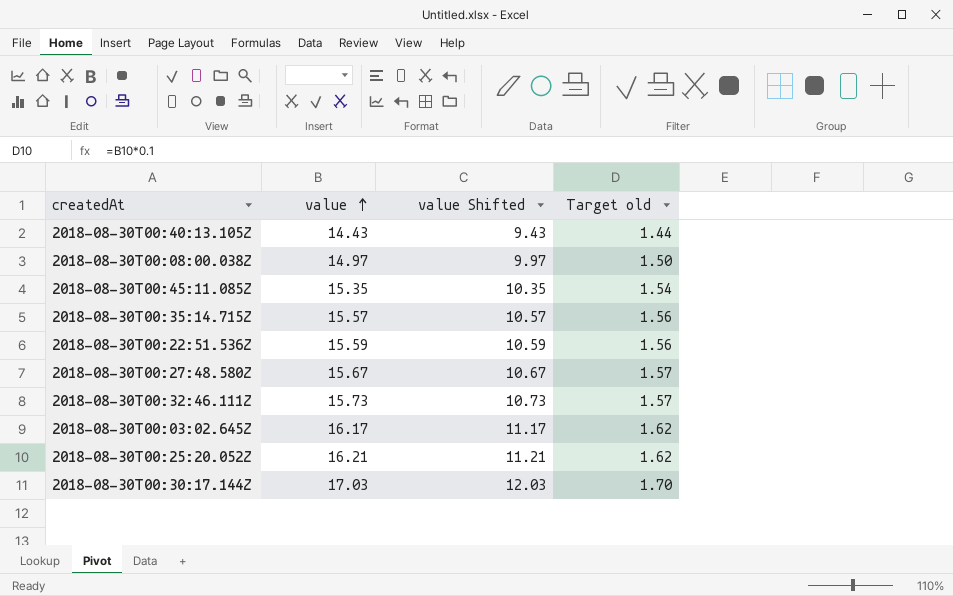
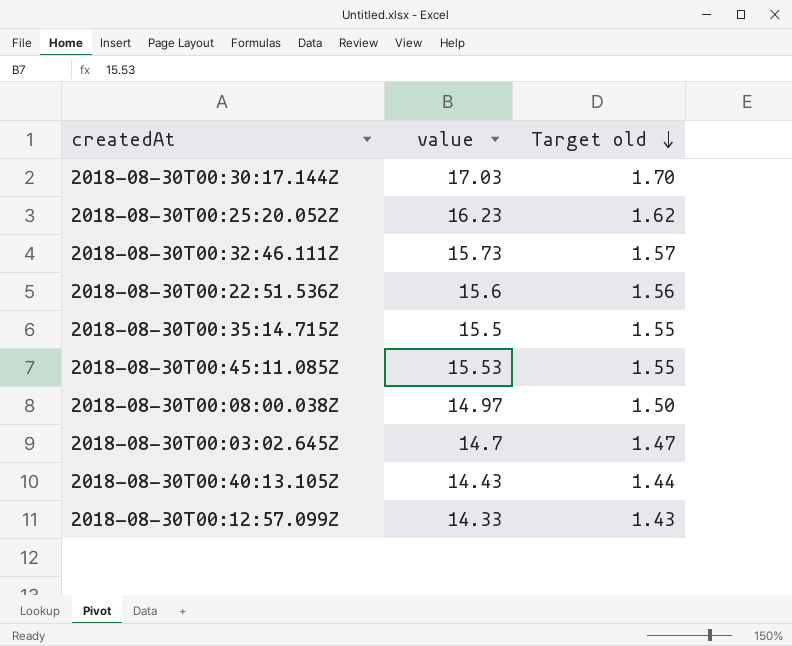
row order: value ascending -> Target old descending
column value Shifted | formula: [value] - 5 -> none
row 2018-08-30T00:27:48.580Z: 15.67 | 10.67 | 1.57 -> none
2018-08-30T00:25:20.052Z | value: 16.21 -> 16.23
2018-08-30T00:22:51.536Z | value: 15.59 -> 15.6
2018-08-30T00:35:14.715Z | value: 15.57 -> 15.5
2018-08-30T00:35:14.715Z | Target old: 1.56 -> 1.55
2018-08-30T00:45:11.085Z | value: 15.35 -> 15.53
2018-08-30T00:45:11.085Z | Target old: 1.54 -> 1.55
2018-08-30T00:03:02.645Z | value: 16.17 -> 14.7
2018-08-30T00:03:02.645Z | Target old: 1.62 -> 1.47
row 2018-08-30T00:12:57.099Z: none -> 14.33 | 1.43

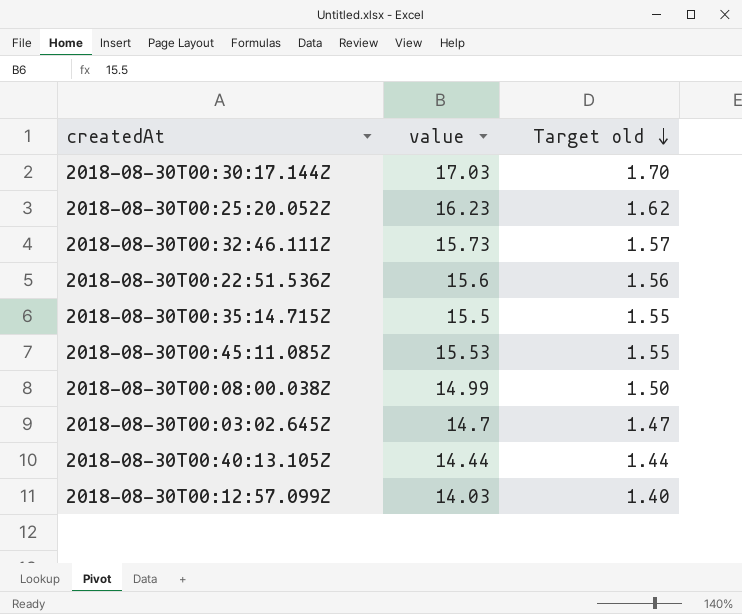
2018-08-30T00:08:00.038Z | value: 14.97 -> 14.99
2018-08-30T00:40:13.105Z | value: 14.43 -> 14.44
2018-08-30T00:12:57.099Z | value: 14.33 -> 14.03
2018-08-30T00:12:57.099Z | Target old: 1.43 -> 1.40

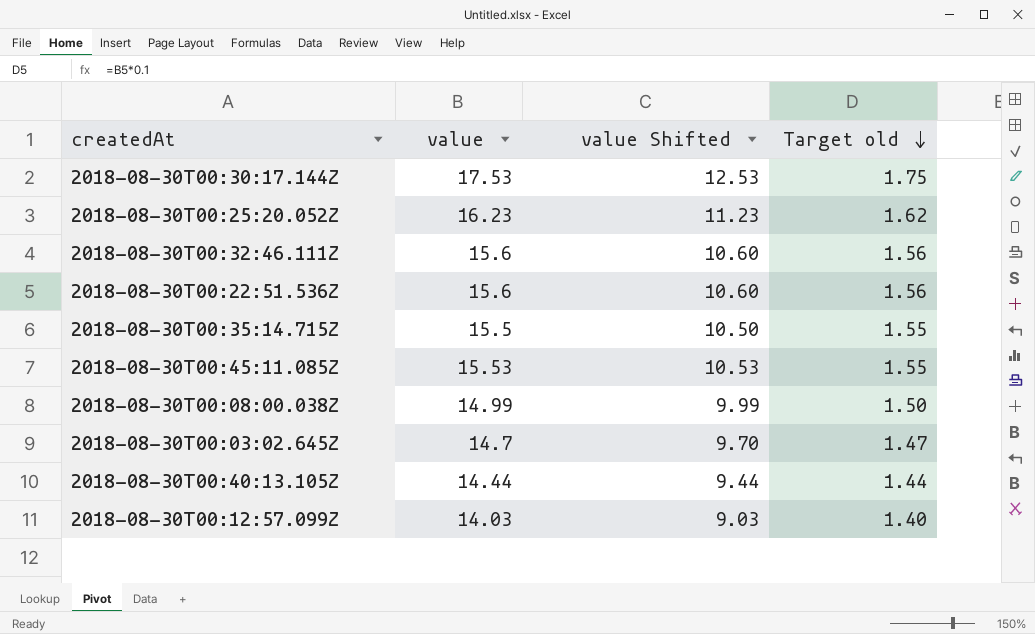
column value Shifted | formula: none -> [value] - 5
2018-08-30T00:30:17.144Z | value: 17.03 -> 17.53
2018-08-30T00:30:17.144Z | Target old: 1.70 -> 1.75
2018-08-30T00:32:46.111Z | value: 15.73 -> 15.6
2018-08-30T00:32:46.111Z | Target old: 1.57 -> 1.56

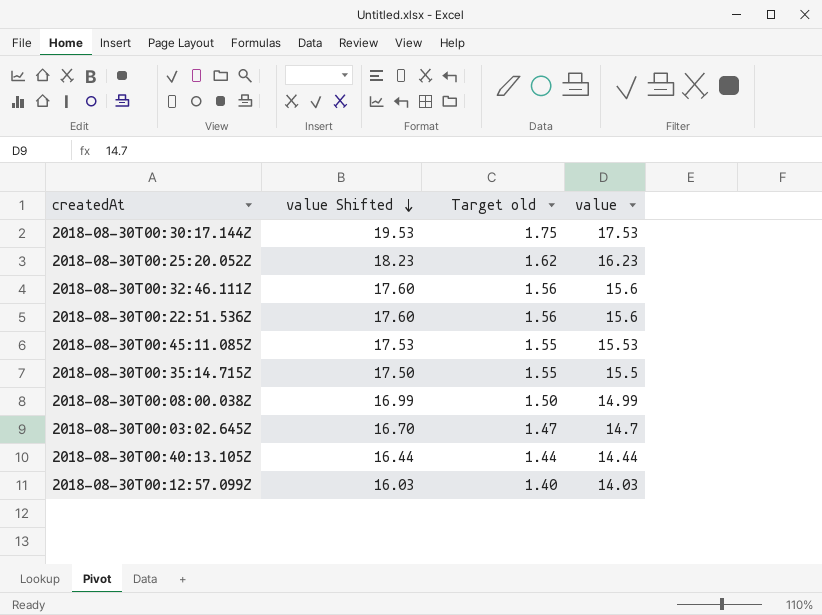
row order: Target old descending -> value Shifted descending
column value Shifted | formula: [value] - 5 -> [value] + 2
column value | position: 2 -> 4

